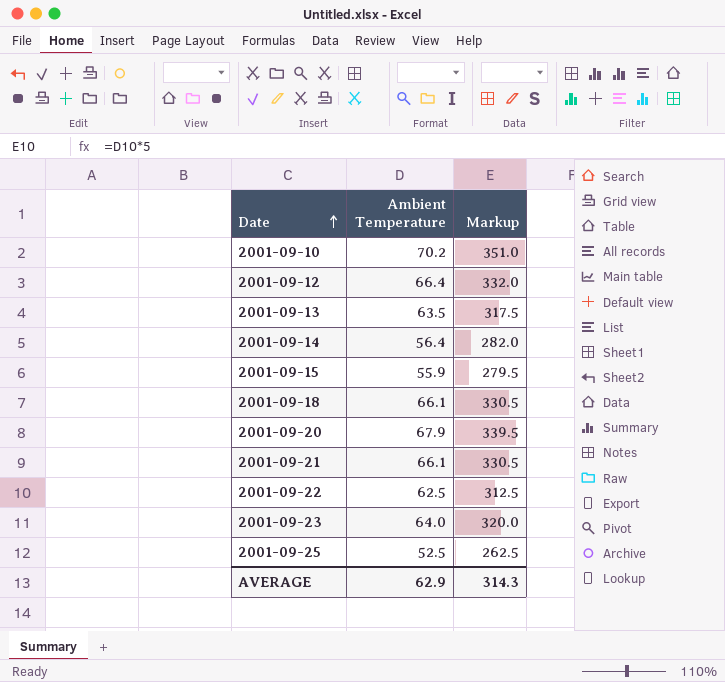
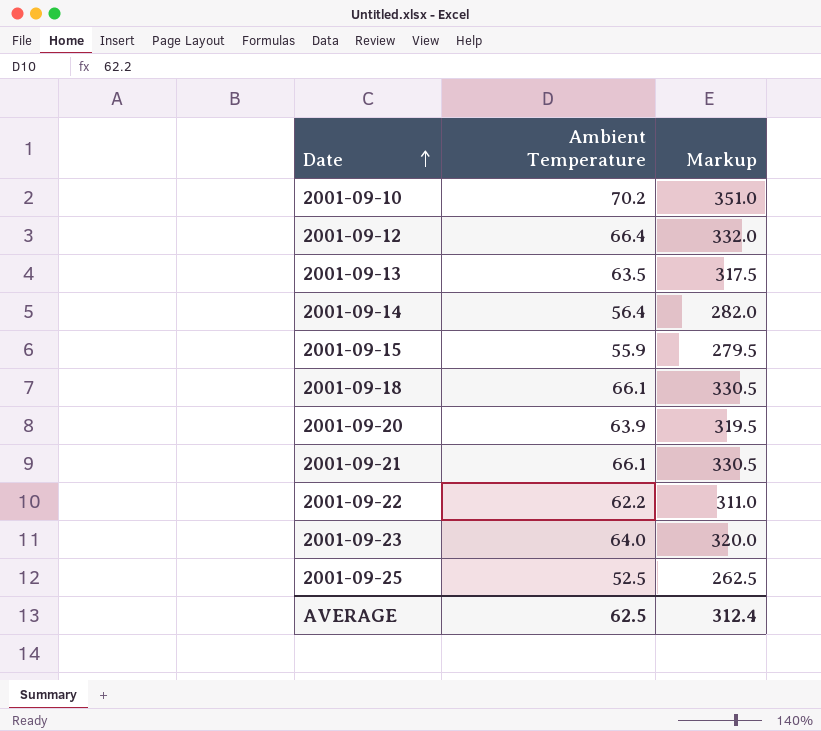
2001-09-20 | Ambient Temperature: 67.9 -> 63.9
2001-09-20 | Markup: 339.5 -> 319.5
2001-09-22 | Ambient Temperature: 62.5 -> 62.2
2001-09-22 | Markup: 312.5 -> 311.0
AVERAGE | Ambient Temperature: 62.9 -> 62.5
AVERAGE | Markup: 314.3 -> 312.4

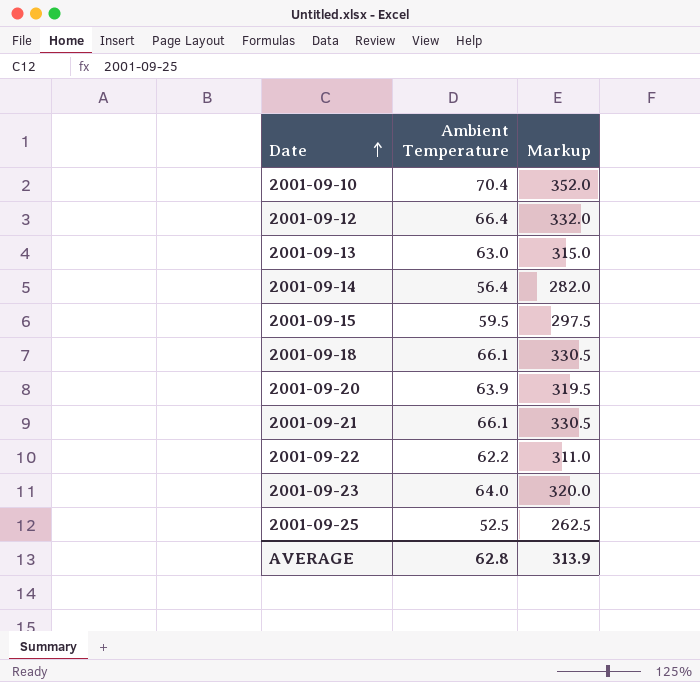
2001-09-10 | Ambient Temperature: 70.2 -> 70.4
2001-09-10 | Markup: 351.0 -> 352.0
2001-09-13 | Ambient Temperature: 63.5 -> 63.0
2001-09-13 | Markup: 317.5 -> 315.0
2001-09-15 | Ambient Temperature: 55.9 -> 59.5
2001-09-15 | Markup: 279.5 -> 297.5
AVERAGE | Ambient Temperature: 62.5 -> 62.8
AVERAGE | Markup: 312.4 -> 313.9

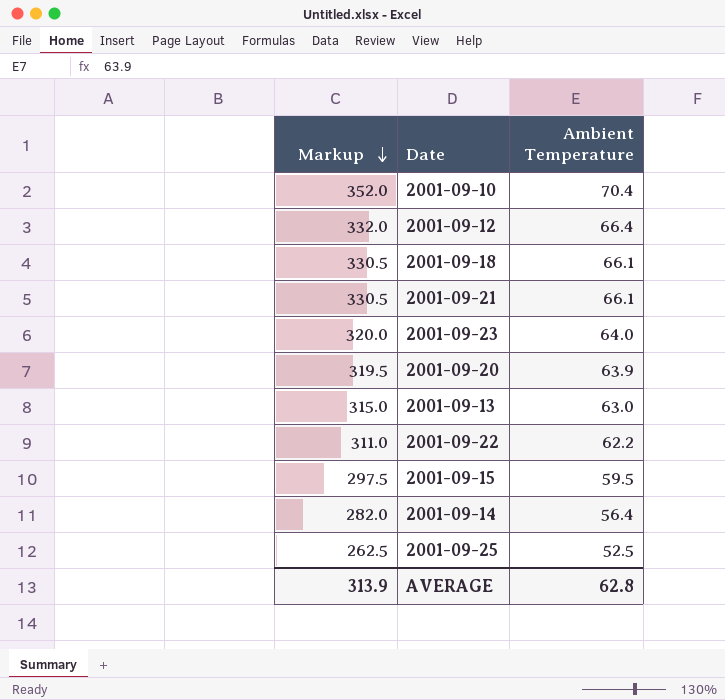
row order: Date ascending -> Markup descending
column Markup | position: 3 -> 1

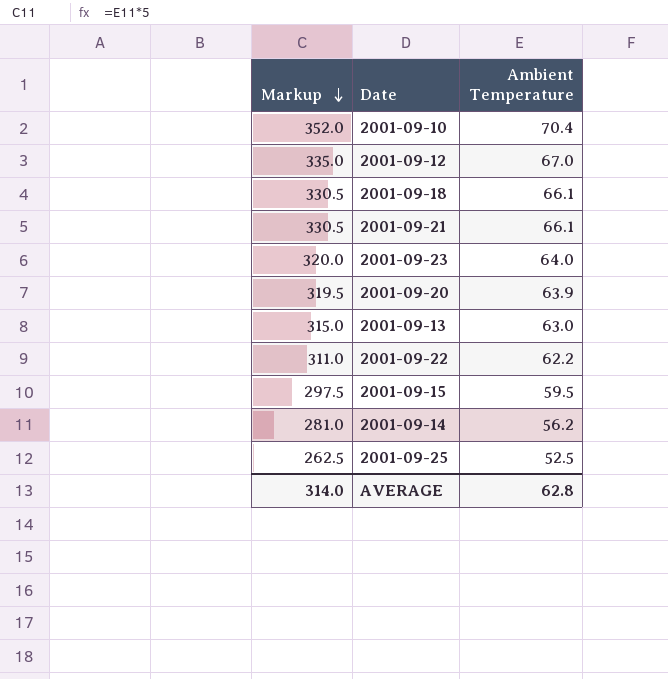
2001-09-12 | Markup: 332.0 -> 335.0
2001-09-12 | Ambient Temperature: 66.4 -> 67.0
2001-09-14 | Markup: 282.0 -> 281.0
2001-09-14 | Ambient Temperature: 56.4 -> 56.2
AVERAGE | Markup: 313.9 -> 314.0

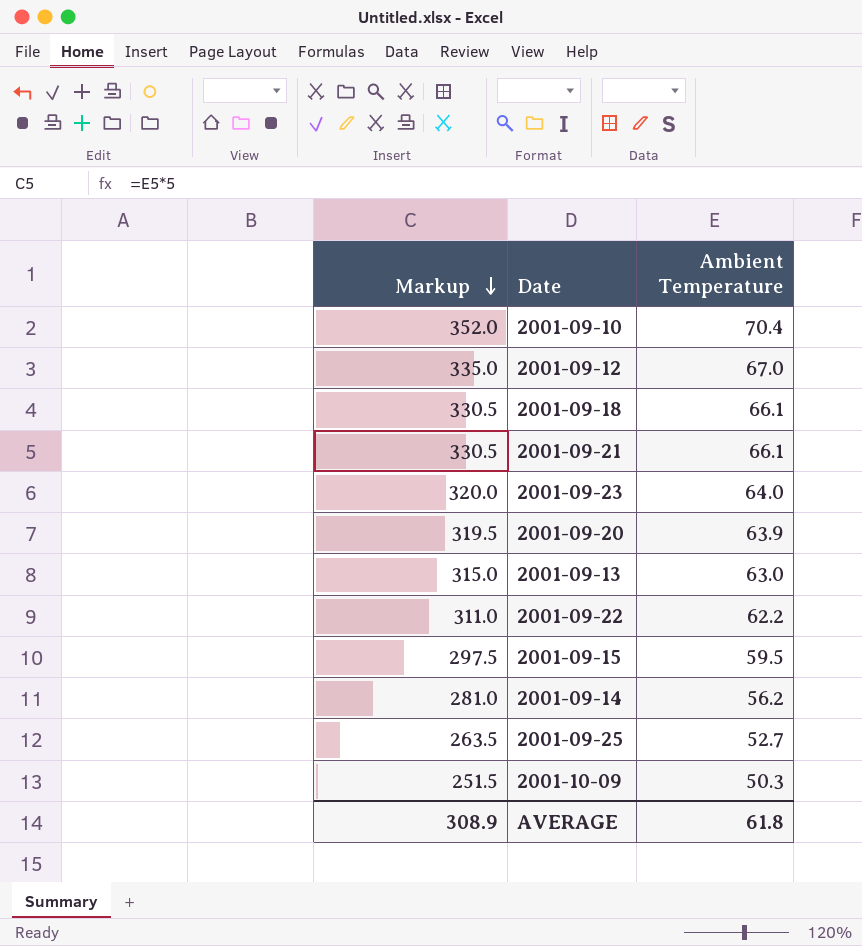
2001-09-25 | Markup: 262.5 -> 263.5
2001-09-25 | Ambient Temperature: 52.5 -> 52.7
row 2001-10-09: none -> 251.5 | 50.3
AVERAGE | Markup: 314.0 -> 308.9
AVERAGE | Ambient Temperature: 62.8 -> 61.8

